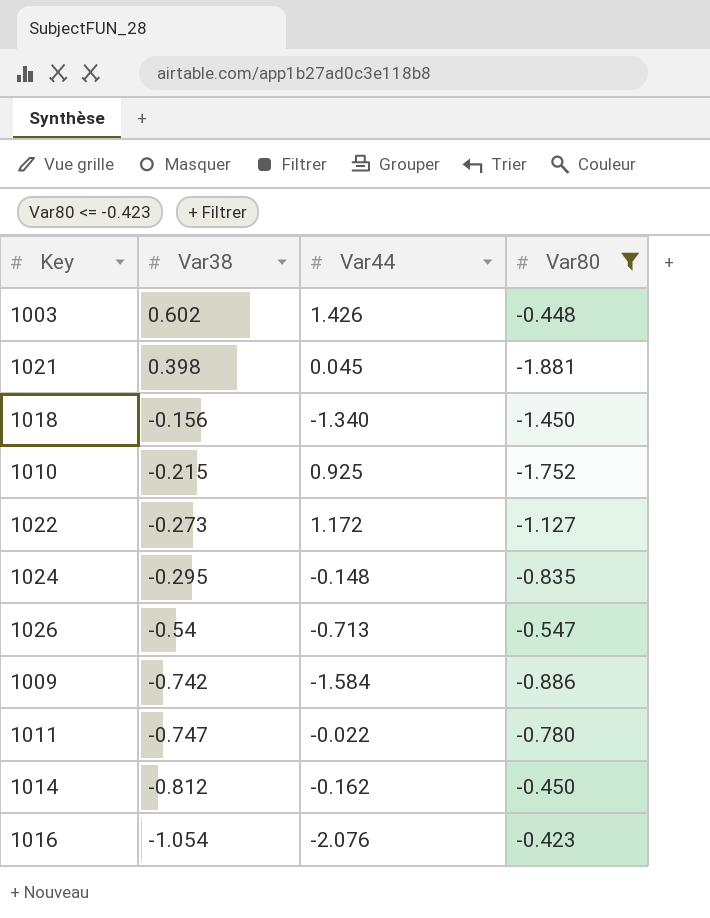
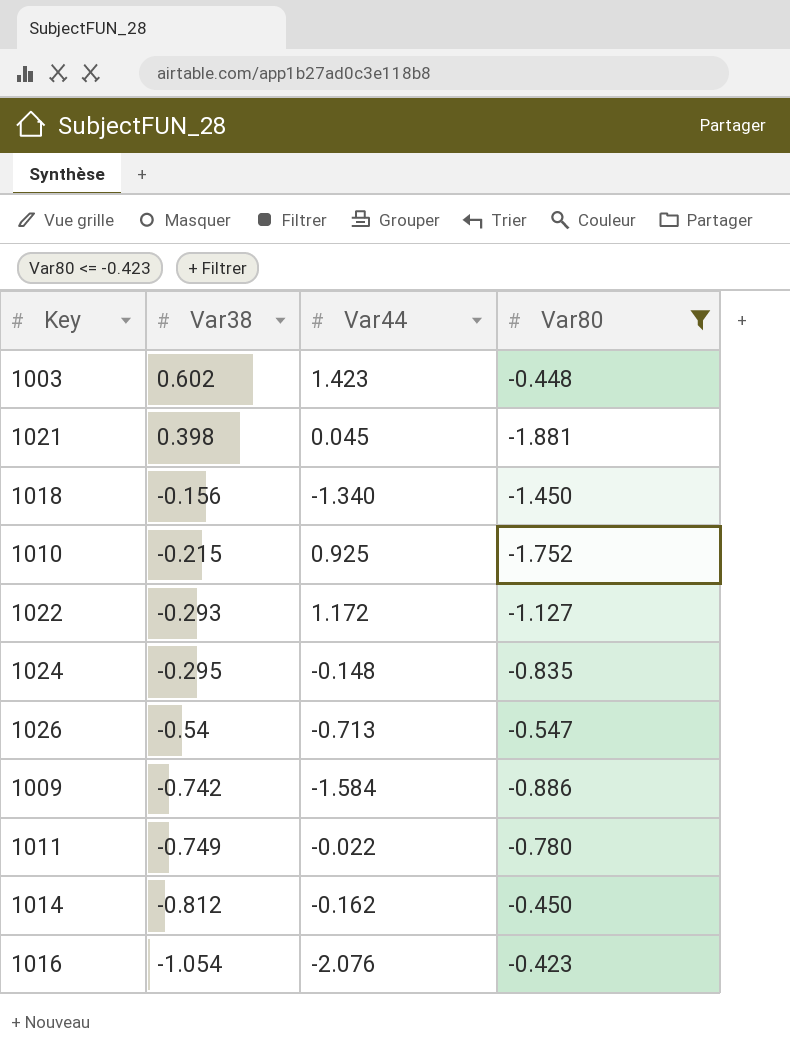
1003 | Var44: 1.426 -> 1.423
1022 | Var38: -0.273 -> -0.293
1011 | Var38: -0.747 -> -0.749

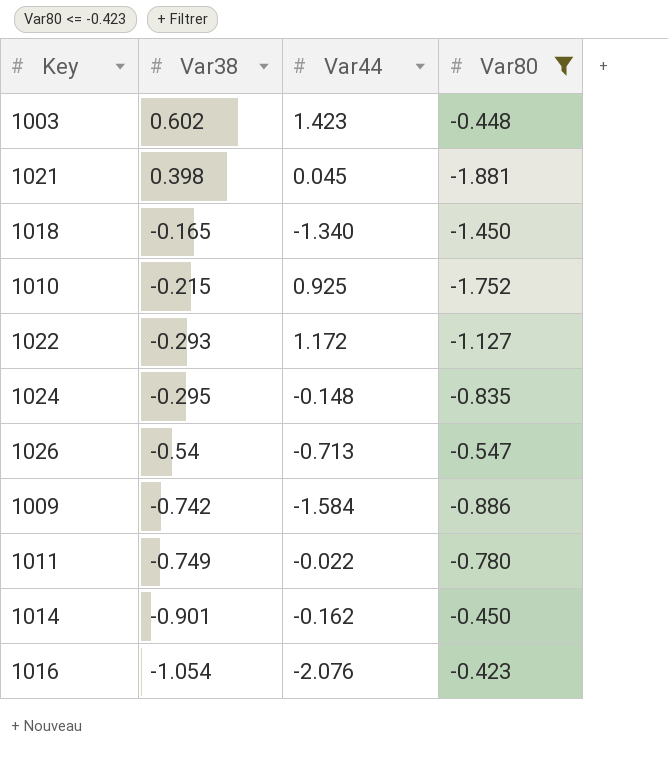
1018 | Var38: -0.156 -> -0.165
1014 | Var38: -0.812 -> -0.901

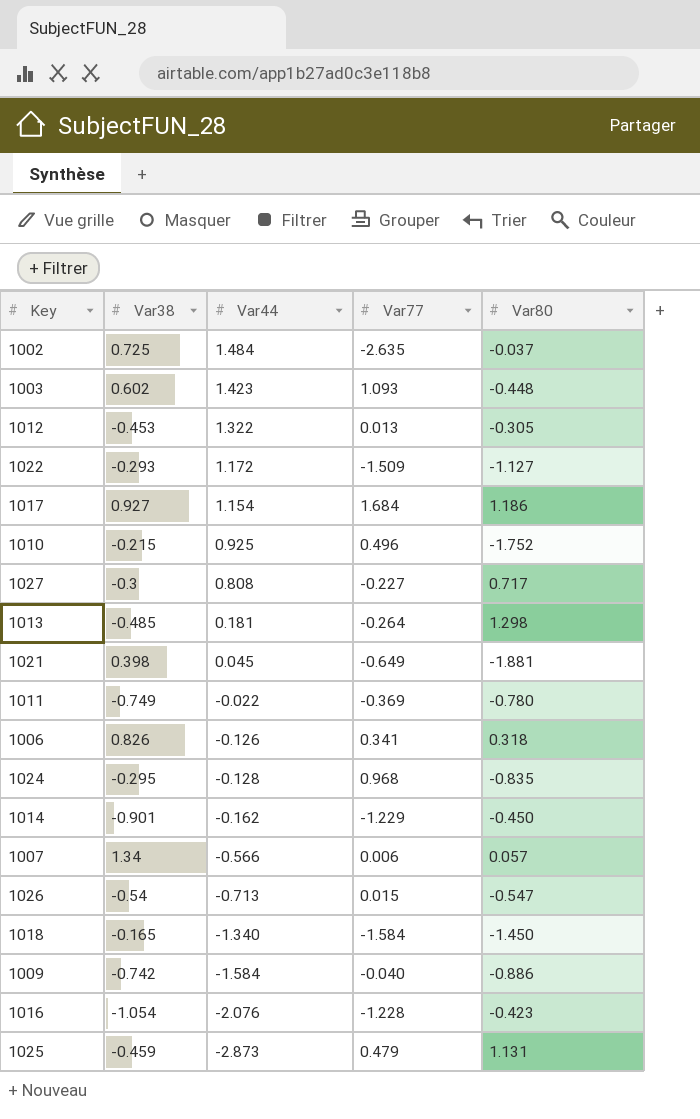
filter: Var80 <= -0.423 -> none
row order: Var38 descending -> Var44 descending
column Var77 | position: none -> 4
1024 | Var44: -0.148 -> -0.128

